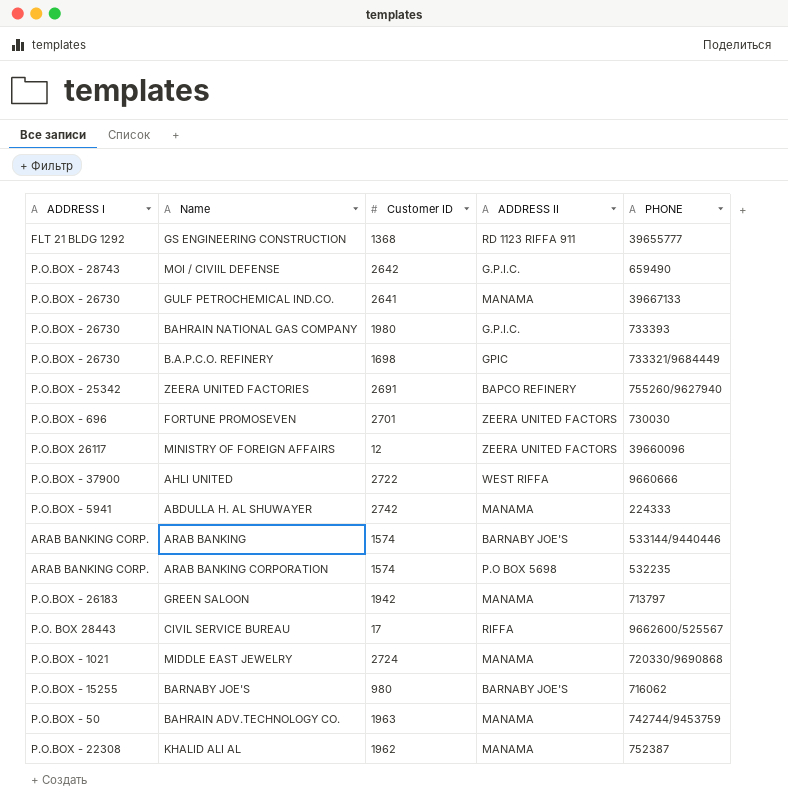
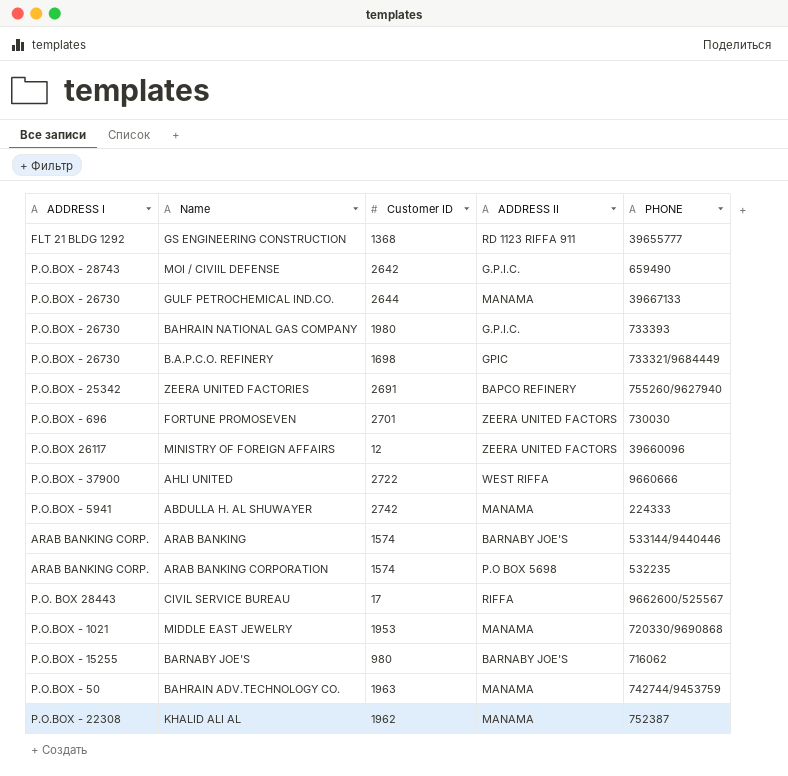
row GREEN SALOON: P.O.BOX - 26183 | 1942 | MANAMA | 713797 -> none
GULF PETROCHEMICAL IND.CO. | Customer ID: 2641 -> 2644
MIDDLE EAST JEWELRY | Customer ID: 2724 -> 1953

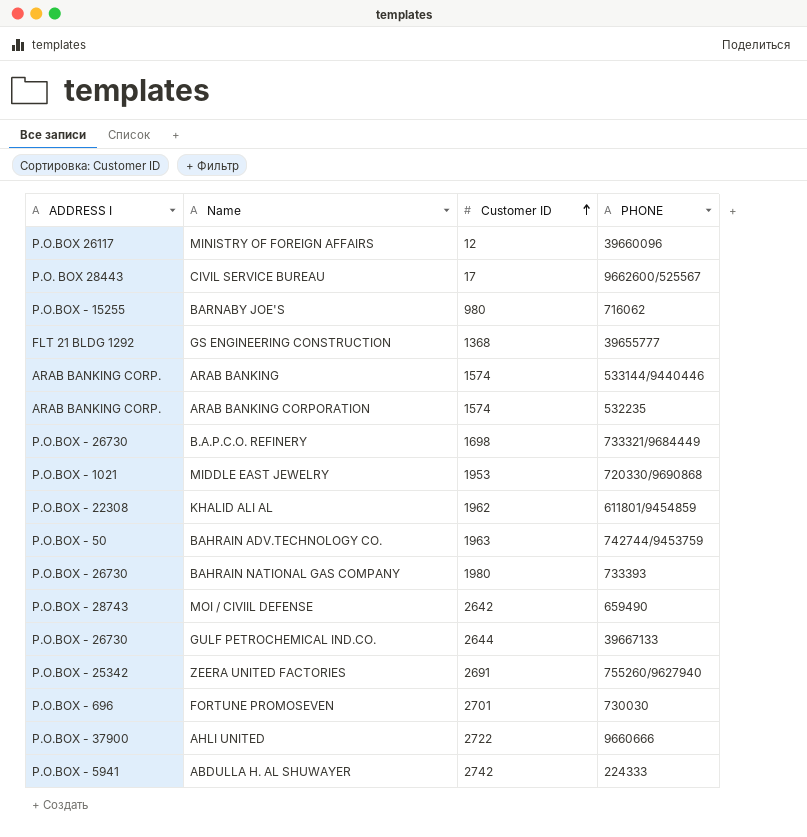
row order: none -> Customer ID ascending
column ADDRESS II | position: 4 -> none
KHALID ALI AL | PHONE: 752387 -> 611801/9454859

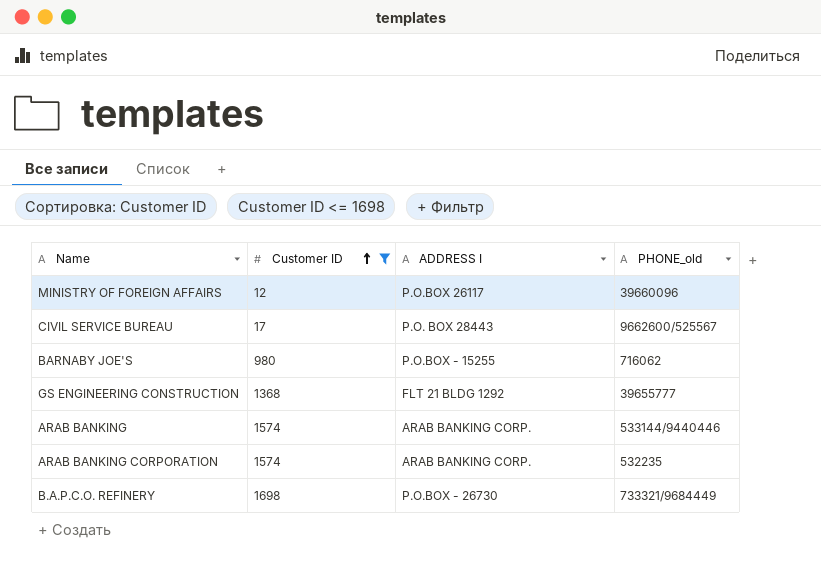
filter: none -> Customer ID <= 1698
column ADDRESS I | position: 1 -> 3
column name: PHONE -> PHONE_old

